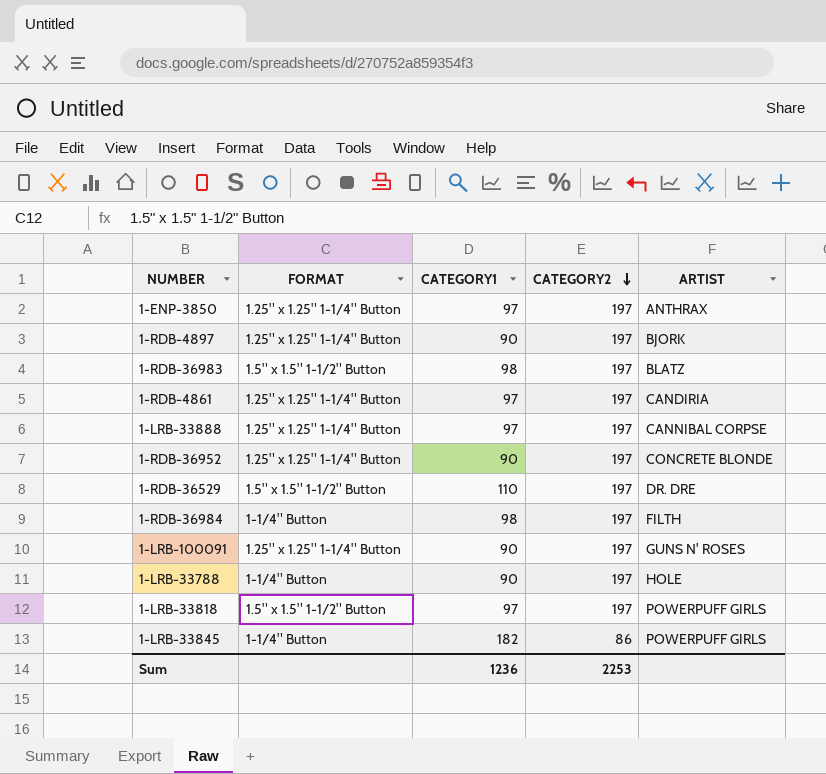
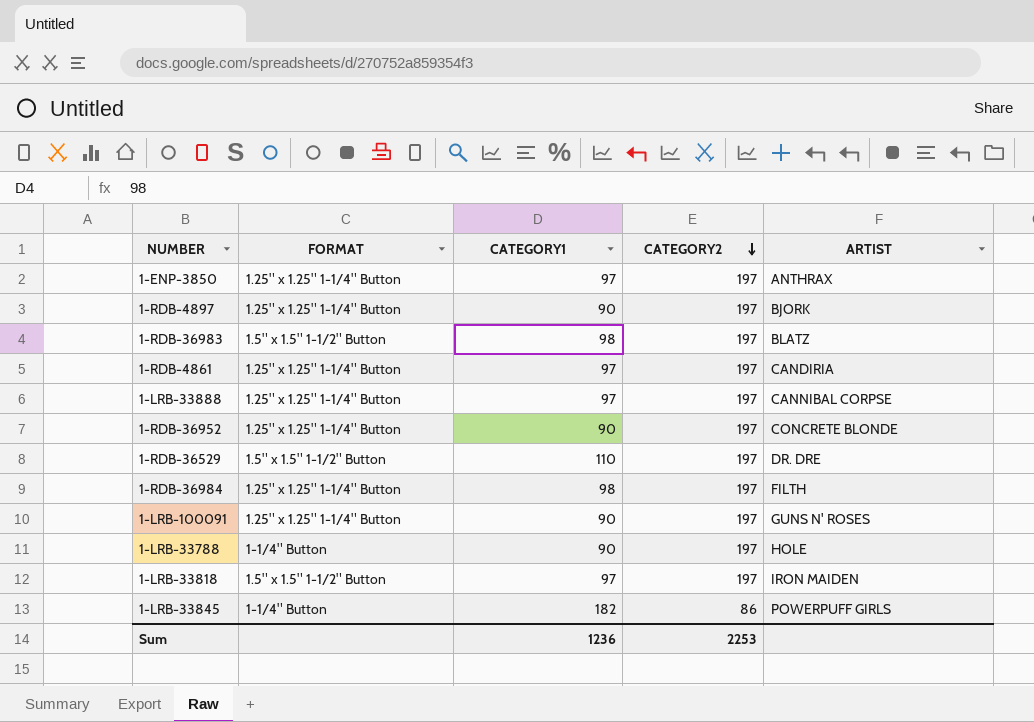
1-RDB-36984 | FORMAT: 1-1/4" Button -> 1.25" x 1.25" 1-1/4" Button
1-LRB-33818 | ARTIST: POWERPUFF GIRLS -> IRON MAIDEN

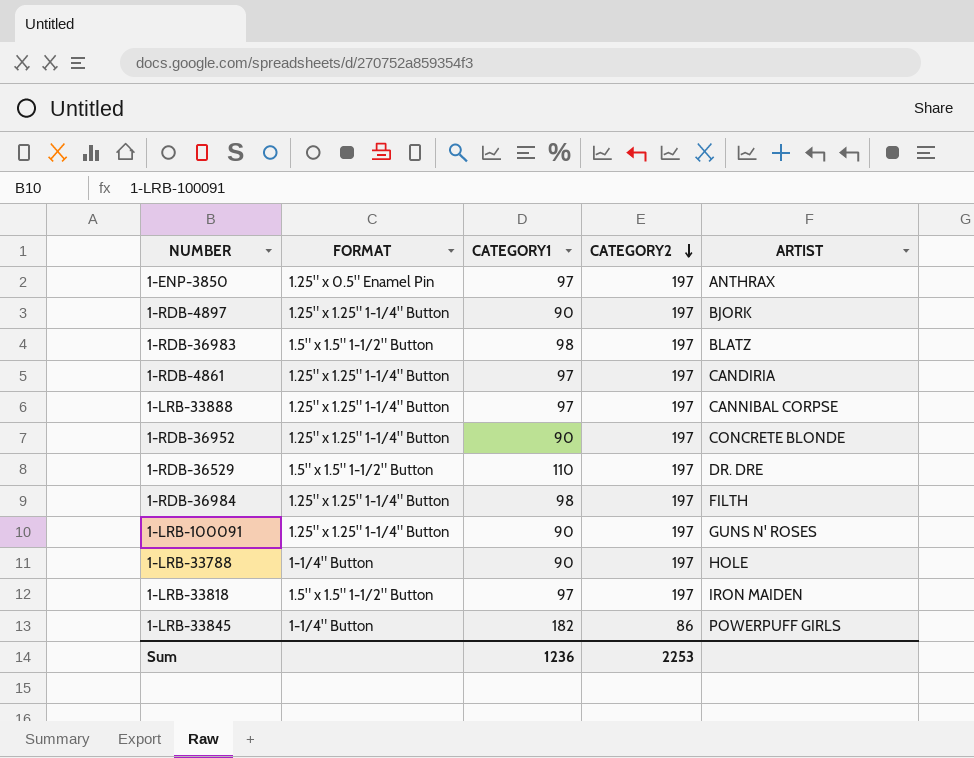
1-ENP-3850 | FORMAT: 1.25" x 1.25" 1-1/4" Button -> 1.25" x 0.5" Enamel Pin

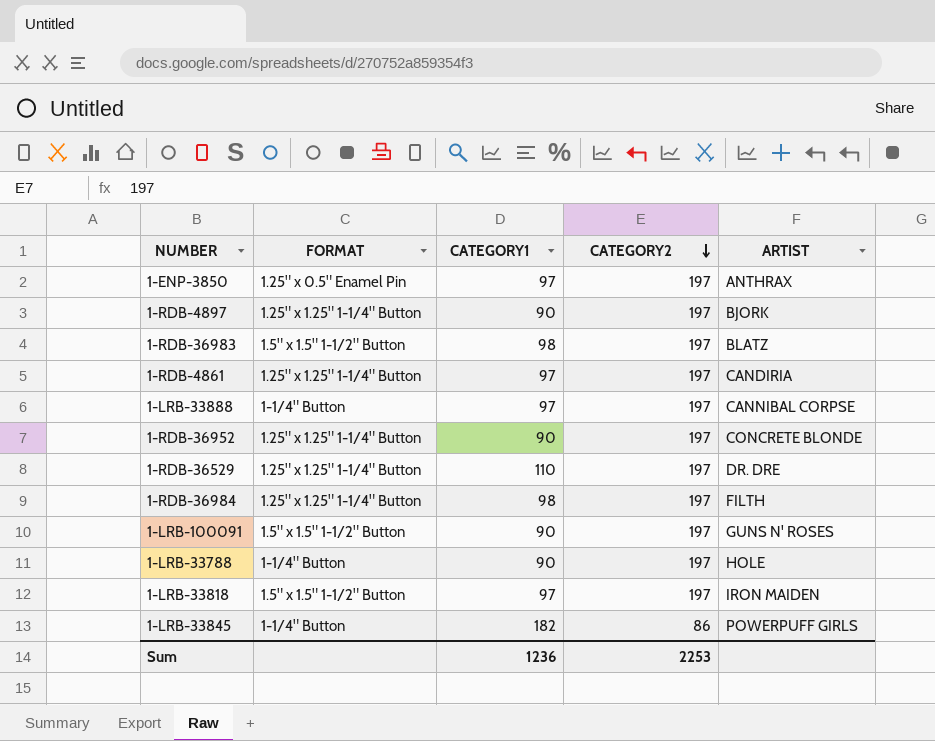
1-LRB-33888 | FORMAT: 1.25" x 1.25" 1-1/4" Button -> 1-1/4" Button
1-RDB-36529 | FORMAT: 1.5" x 1.5" 1-1/2" Button -> 1.25" x 1.25" 1-1/4" Button
1-LRB-100091 | FORMAT: 1.25" x 1.25" 1-1/4" Button -> 1.5" x 1.5" 1-1/2" Button

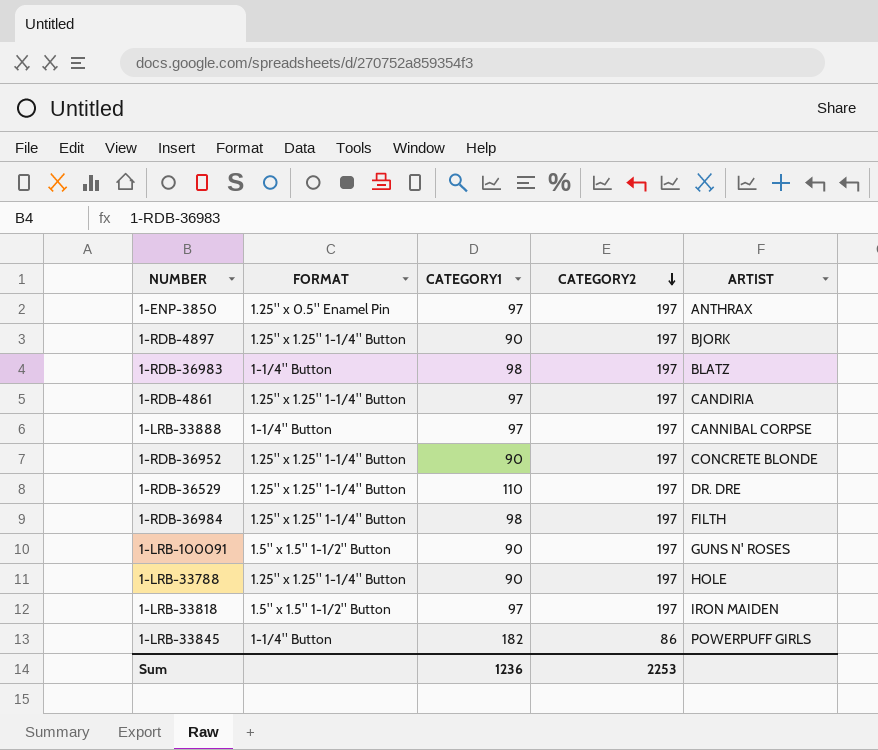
1-RDB-36983 | FORMAT: 1.5" x 1.5" 1-1/2" Button -> 1-1/4" Button
1-LRB-33788 | FORMAT: 1-1/4" Button -> 1.25" x 1.25" 1-1/4" Button

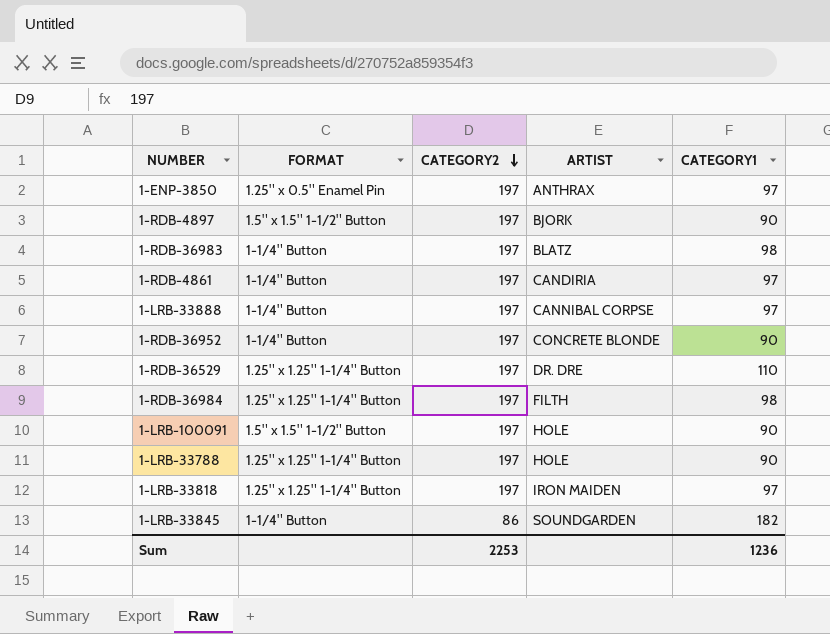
column CATEGORY1 | position: 3 -> 5
1-RDB-4897 | FORMAT: 1.25" x 1.25" 1-1/4" Button -> 1.5" x 1.5" 1-1/2" Button
1-RDB-4861 | FORMAT: 1.25" x 1.25" 1-1/4" Button -> 1-1/4" Button
1-RDB-36952 | FORMAT: 1.25" x 1.25" 1-1/4" Button -> 1-1/4" Button
1-LRB-100091 | ARTIST: GUNS N' ROSES -> HOLE
1-LRB-33818 | FORMAT: 1.5" x 1.5" 1-1/2" Button -> 1.25" x 1.25" 1-1/4" Button
1-LRB-33845 | ARTIST: POWERPUFF GIRLS -> SOUNDGARDEN

